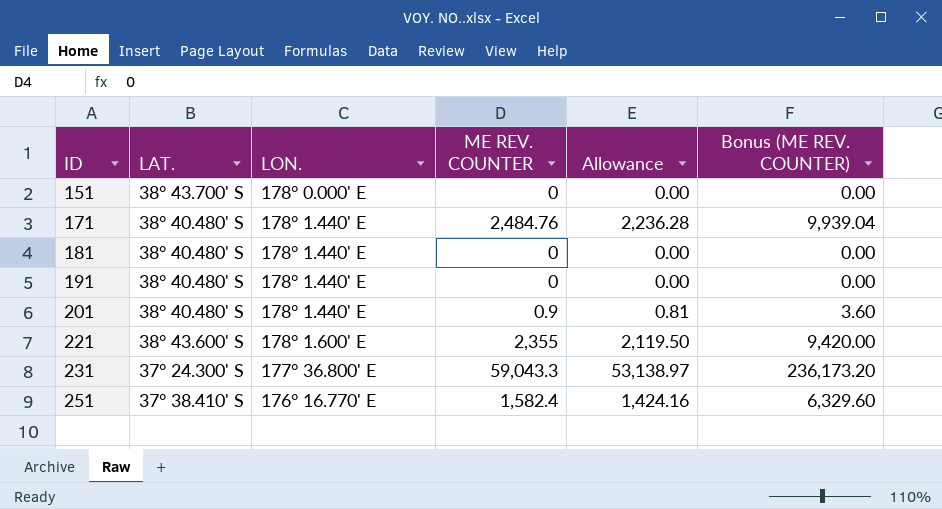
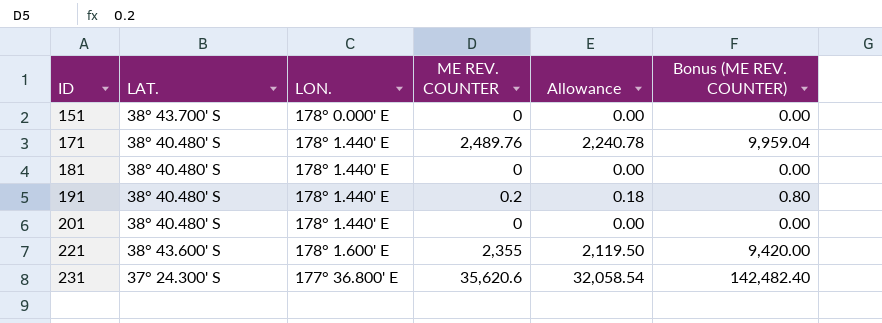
row 251: 37° 38.410' S | 176° 16.770' E | 1,582.4 | 1,424.16 | 6,329.60 -> none
171 | ME REV. COUNTER: 2,484.76 -> 2,489.76
171 | Allowance: 2,236.28 -> 2,240.78
171 | Bonus (ME REV. COUNTER): 9,939.04 -> 9,959.04
191 | ME REV. COUNTER: 0 -> 0.2
191 | Allowance: 0.00 -> 0.18
191 | Bonus (ME REV. COUNTER): 0.00 -> 0.80
201 | ME REV. COUNTER: 0.9 -> 0
201 | Allowance: 0.81 -> 0.00
201 | Bonus (ME REV. COUNTER): 3.60 -> 0.00
231 | ME REV. COUNTER: 59,043.3 -> 35,620.6
231 | Allowance: 53,138.97 -> 32,058.54
231 | Bonus (ME REV. COUNTER): 236,173.20 -> 142,482.40

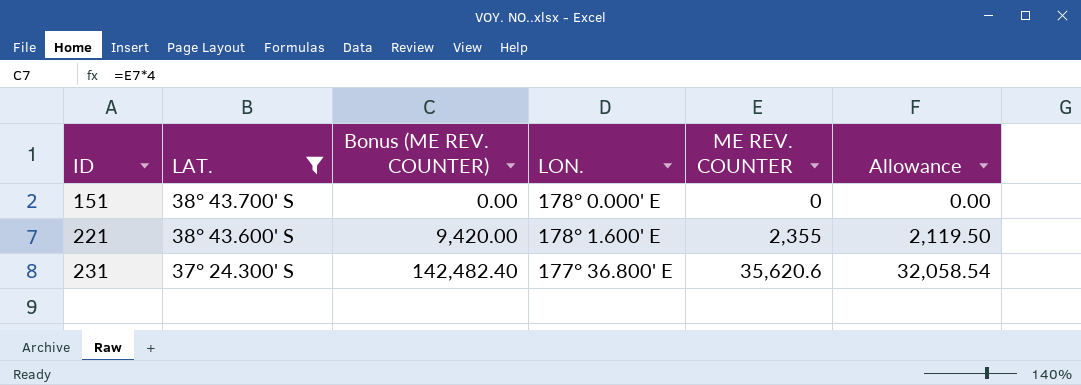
filter: none -> LAT. != 38° 40.480' S
column Bonus (ME REV. COUNTER) | position: 6 -> 3

